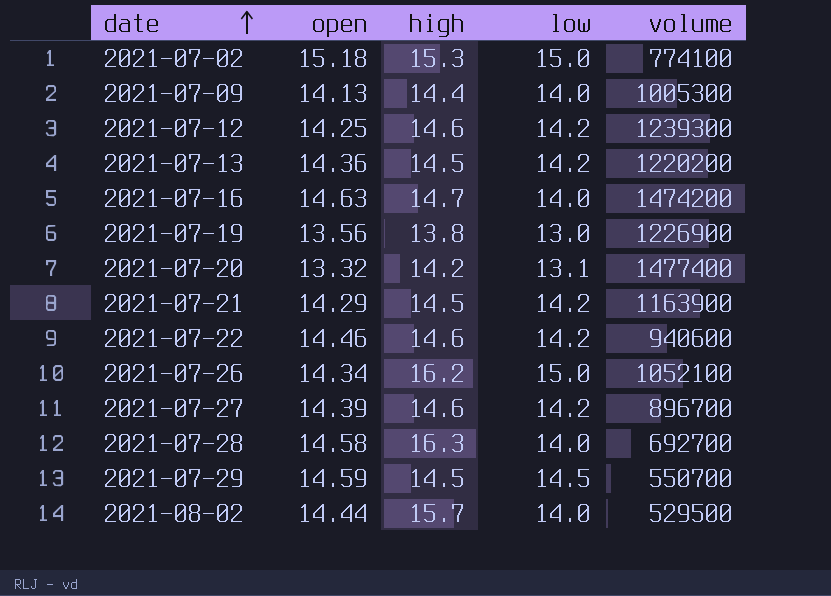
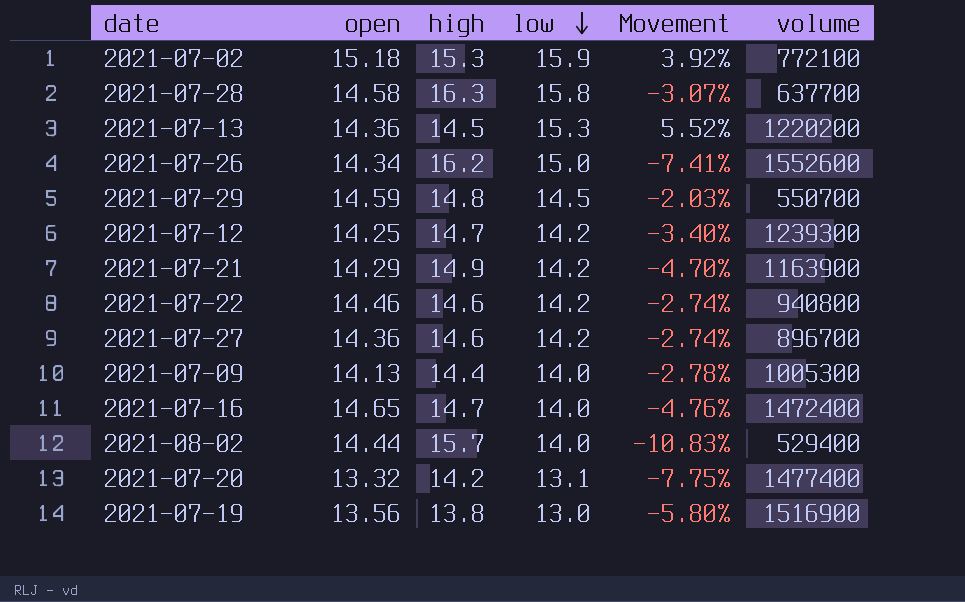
row order: date ascending -> low descending
column Movement | formula: none -> ([low] - [high]) / [high]
2021-07-02 | low: 15.0 -> 15.9
2021-07-02 | volume: 774100 -> 772100
2021-07-28 | low: 14.0 -> 15.8
2021-07-28 | volume: 692700 -> 637700
2021-07-13 | low: 14.2 -> 15.3
2021-07-26 | volume: 1052100 -> 1552600
2021-07-29 | high: 14.5 -> 14.8
2021-07-12 | high: 14.6 -> 14.7
2021-07-21 | high: 14.5 -> 14.9
2021-07-22 | volume: 940600 -> 940800
2021-07-27 | open: 14.39 -> 14.36
2021-07-16 | open: 14.63 -> 14.65
2021-07-16 | volume: 1474200 -> 1472400
2021-08-02 | volume: 529500 -> 529400
2021-07-19 | volume: 1226900 -> 1516900

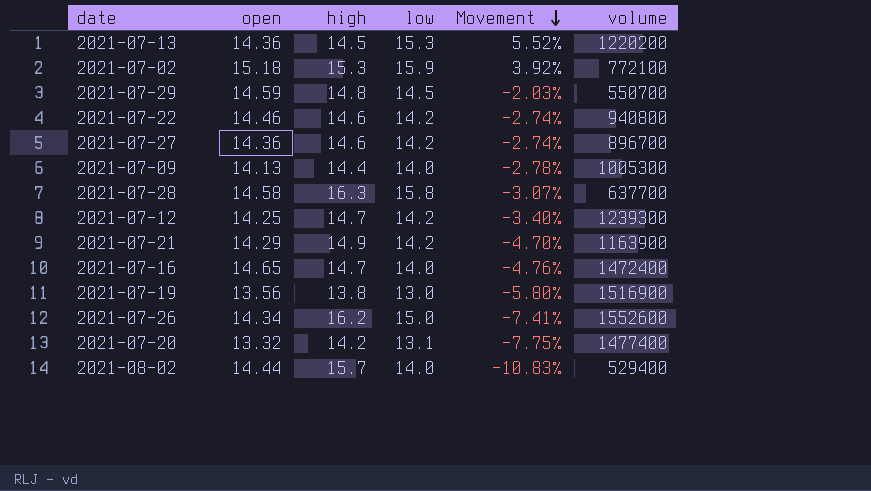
row order: low descending -> Movement descending

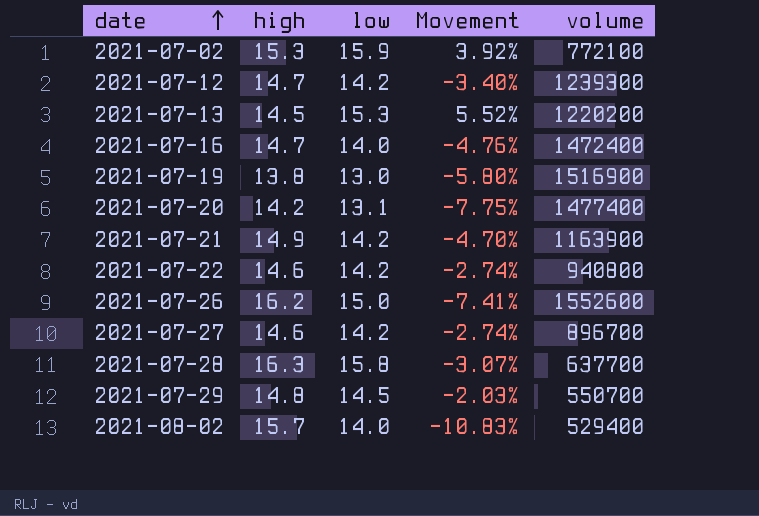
row order: Movement descending -> date ascending
column open | position: 2 -> none
row 2021-07-09: 14.13 | 14.4 | 14.0 | -2.78% | 1005300 -> none

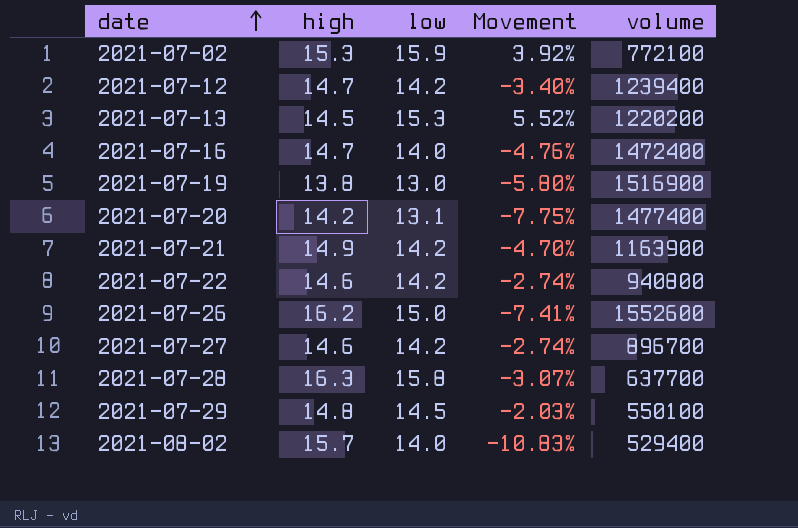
2021-07-12 | volume: 1239300 -> 1239400
2021-07-29 | volume: 550700 -> 550100

